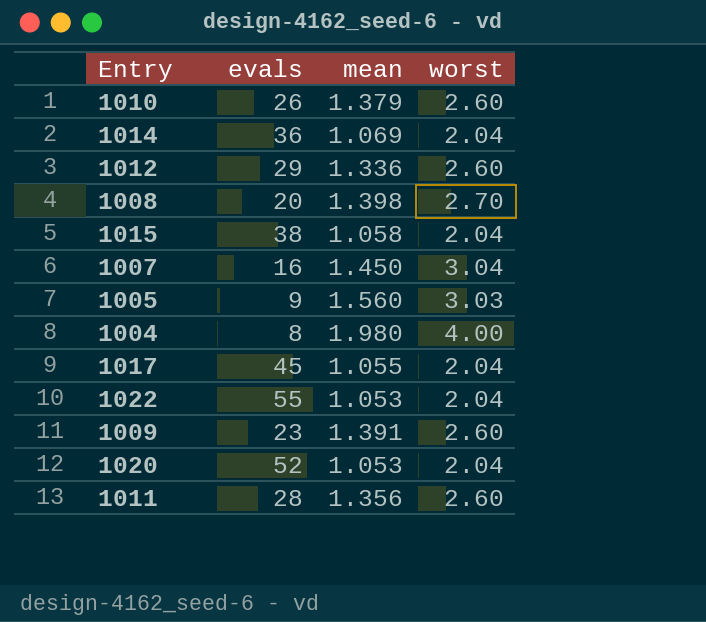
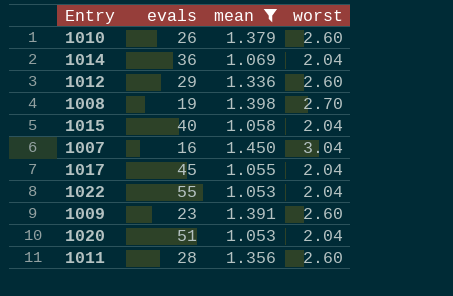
filter: none -> mean <= 1.450
1008 | evals: 20 -> 19
1015 | evals: 38 -> 40
1020 | evals: 52 -> 51

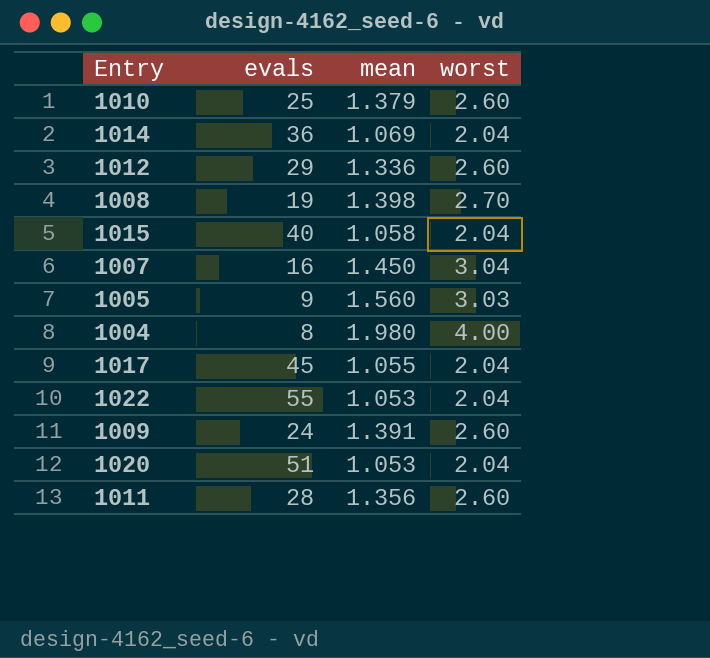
filter: mean <= 1.450 -> none
1010 | evals: 26 -> 25
1009 | evals: 23 -> 24

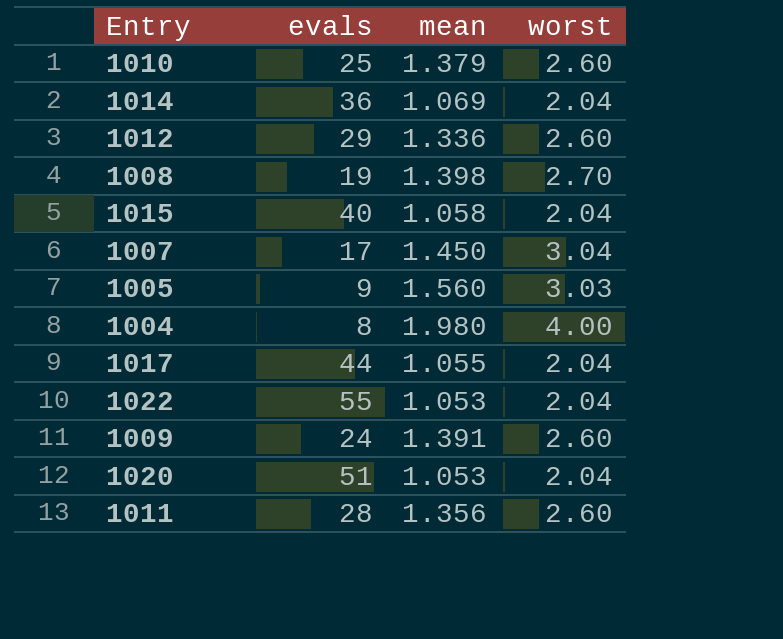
1007 | evals: 16 -> 17
1017 | evals: 45 -> 44

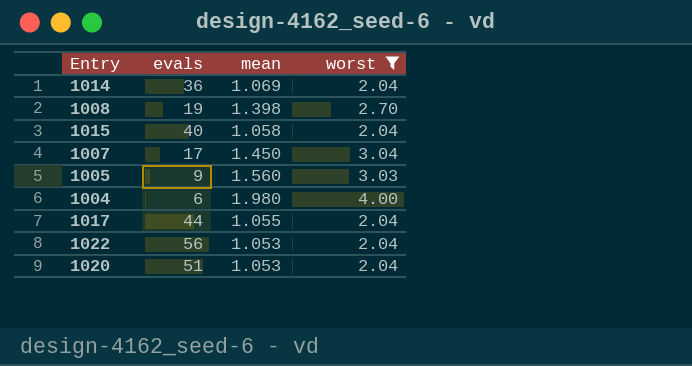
filter: none -> worst != 2.60
1004 | evals: 8 -> 6
1022 | evals: 55 -> 56

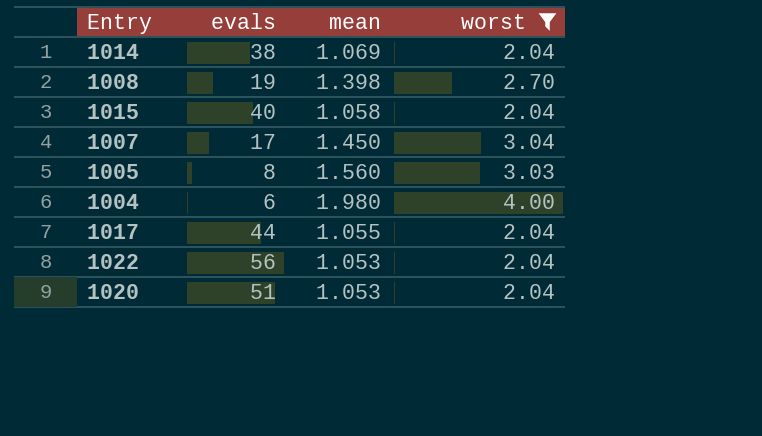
1014 | evals: 36 -> 38
1005 | evals: 9 -> 8

